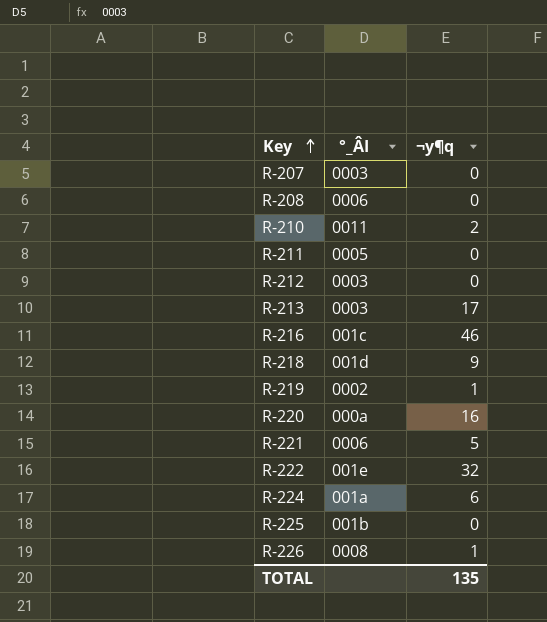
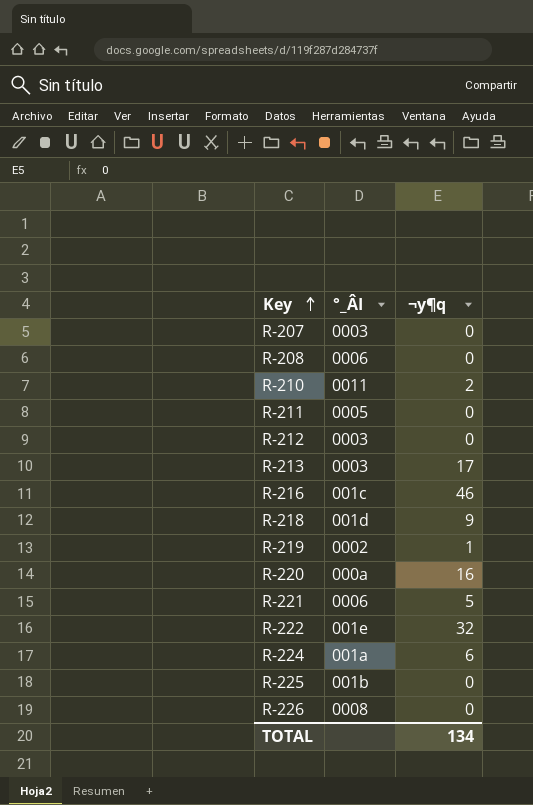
R-226 | ¬y¶q: 1 -> 0
TOTAL | ¬y¶q: 135 -> 134

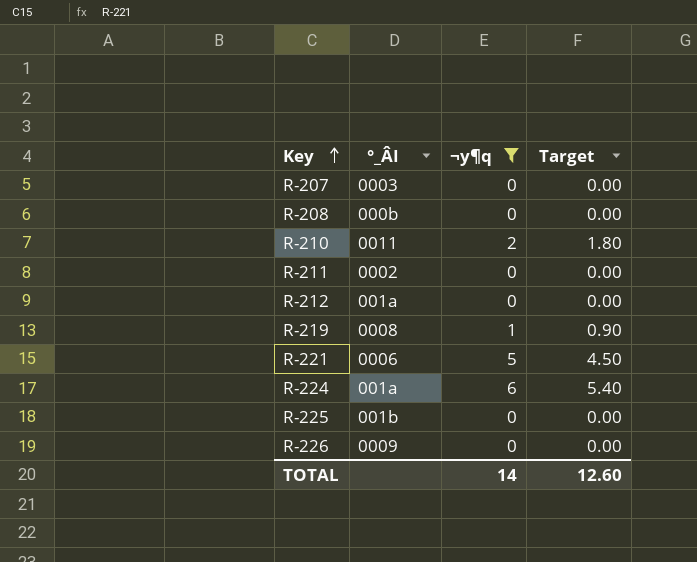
filter: none -> ¬y¶q <= 6
column Target | formula: none -> [¬y¶q] * 0.9
R-208 | °_ÂI: 0006 -> 000b
R-211 | °_ÂI: 0005 -> 0002
R-212 | °_ÂI: 0003 -> 001a
R-219 | °_ÂI: 0002 -> 0008
R-226 | °_ÂI: 0008 -> 0009
TOTAL | ¬y¶q: 134 -> 14

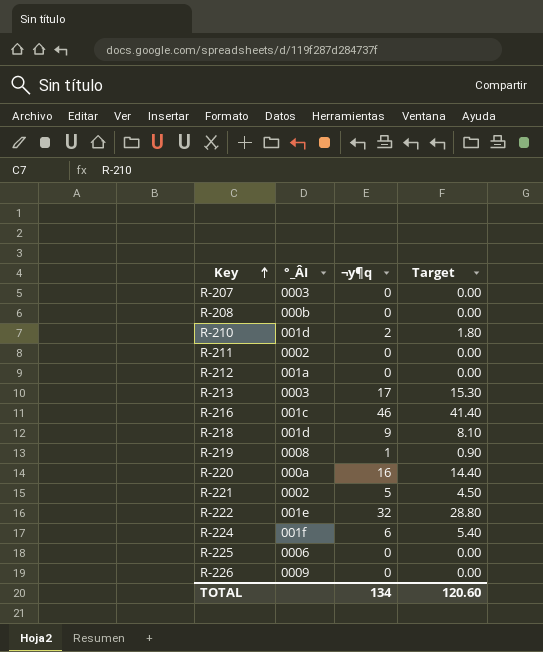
filter: ¬y¶q <= 6 -> none
R-210 | °_ÂI: 0011 -> 001d
R-221 | °_ÂI: 0006 -> 0002
R-224 | °_ÂI: 001a -> 001f
R-225 | °_ÂI: 001b -> 0006
TOTAL | ¬y¶q: 14 -> 134
TOTAL | Target: 12.60 -> 120.60

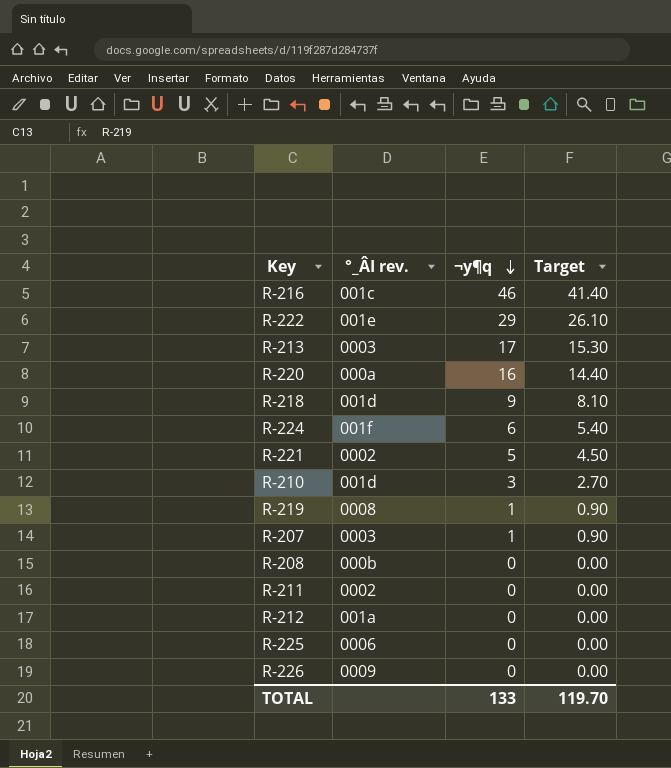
row order: Key ascending -> ¬y¶q descending
column name: °_ÂI -> °_ÂI rev.
R-222 | ¬y¶q: 32 -> 29
R-222 | Target: 28.80 -> 26.10
R-210 | ¬y¶q: 2 -> 3
R-210 | Target: 1.80 -> 2.70
R-207 | ¬y¶q: 0 -> 1
R-207 | Target: 0.00 -> 0.90
TOTAL | ¬y¶q: 134 -> 133
TOTAL | Target: 120.60 -> 119.70

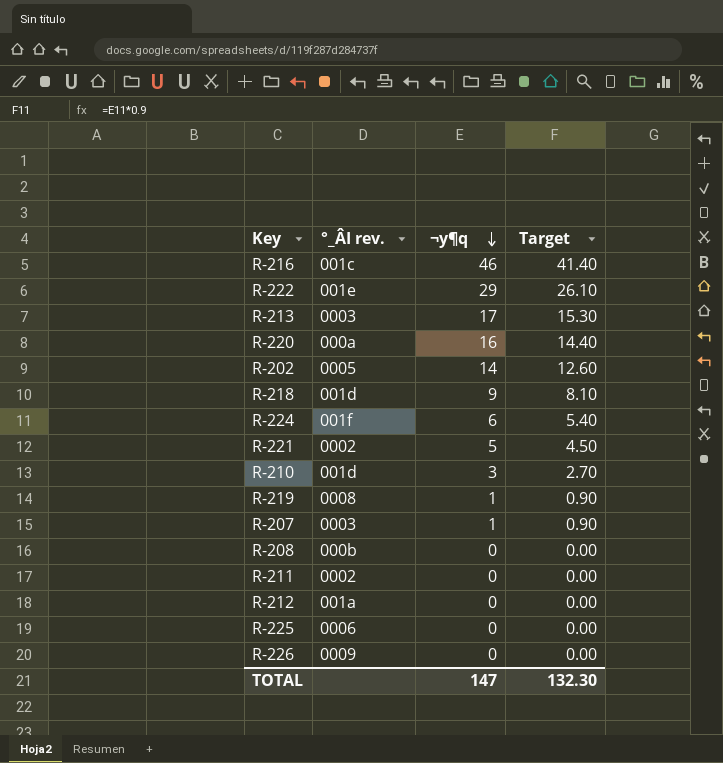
row R-202: none -> 0005 | 14 | 12.60
TOTAL | ¬y¶q: 133 -> 147
TOTAL | Target: 119.70 -> 132.30

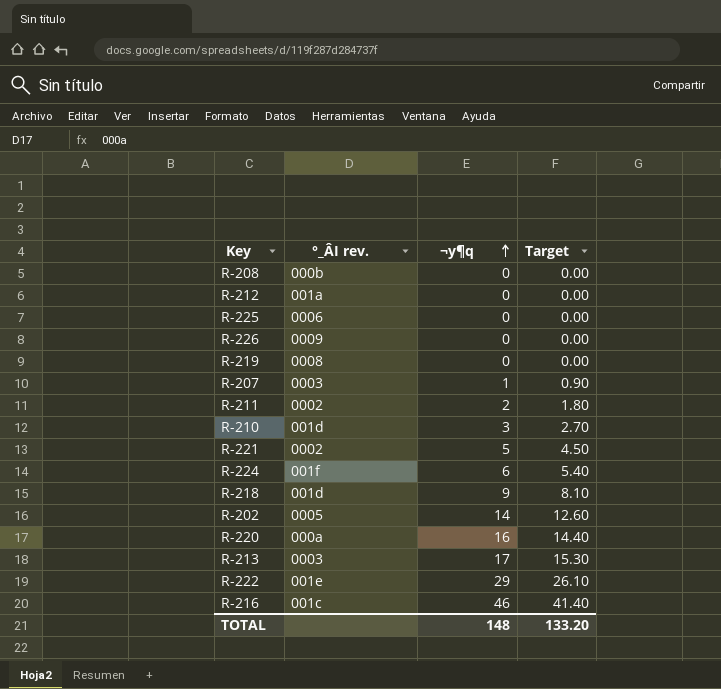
row order: ¬y¶q descending -> ¬y¶q ascending
R-219 | ¬y¶q: 1 -> 0
R-219 | Target: 0.90 -> 0.00
R-211 | ¬y¶q: 0 -> 2
R-211 | Target: 0.00 -> 1.80
TOTAL | ¬y¶q: 147 -> 148
TOTAL | Target: 132.30 -> 133.20

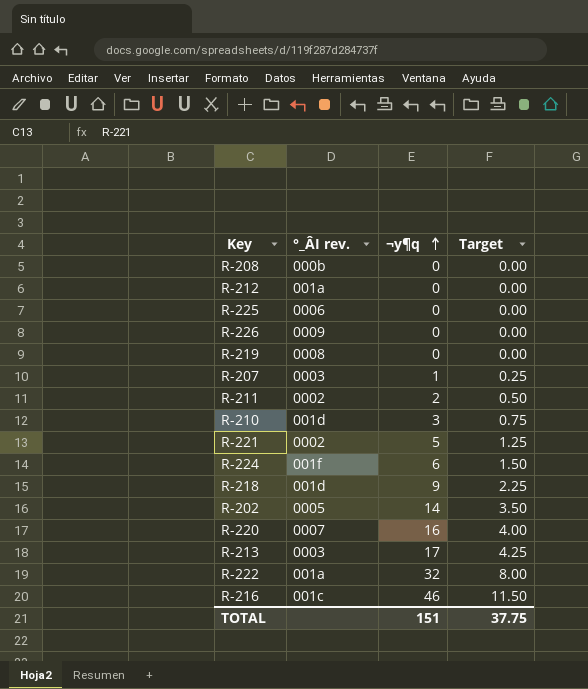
column Target | formula: [¬y¶q] * 0.9 -> [¬y¶q] * 0.25
R-220 | °_ÂI rev.: 000a -> 0007
R-222 | °_ÂI rev.: 001e -> 001a
R-222 | ¬y¶q: 29 -> 32
TOTAL | ¬y¶q: 148 -> 151
TOTAL | Target: 133.20 -> 37.75

